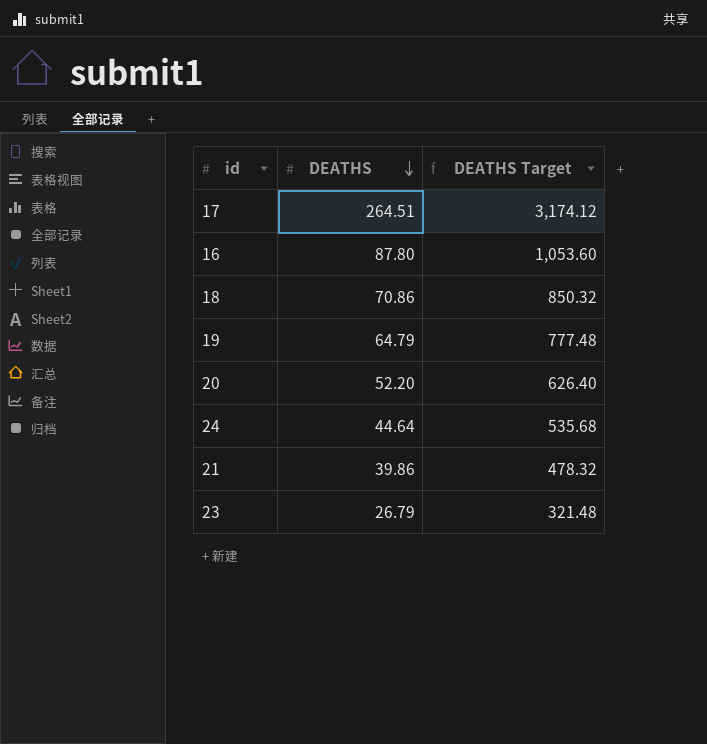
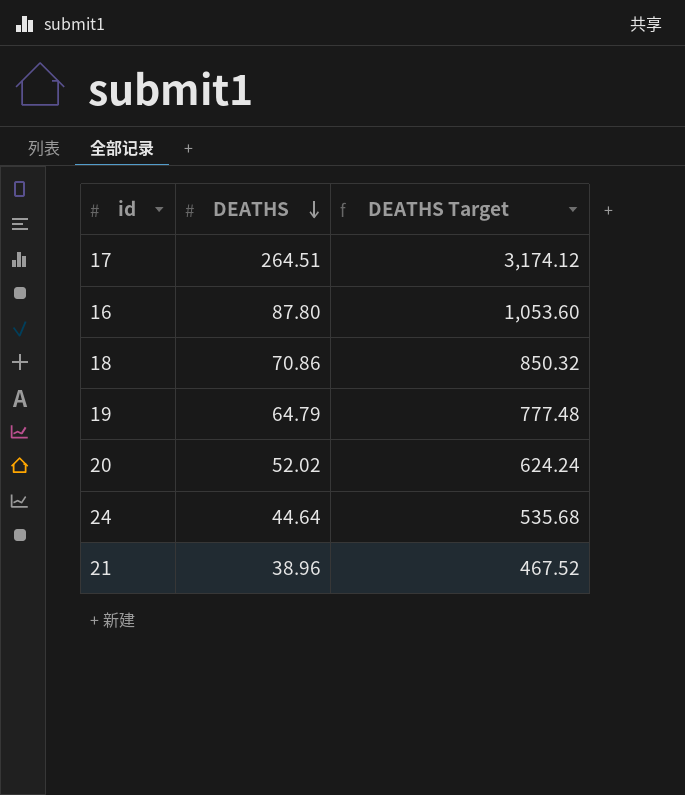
row 23: 26.79 | 321.48 -> none
20 | DEATHS: 52.20 -> 52.02
20 | DEATHS Target: 626.40 -> 624.24
21 | DEATHS: 39.86 -> 38.96
21 | DEATHS Target: 478.32 -> 467.52

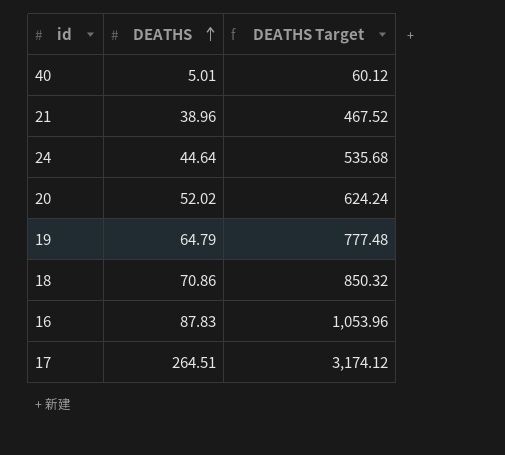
row order: DEATHS descending -> DEATHS ascending
row 40: none -> 5.01 | 60.12
16 | DEATHS: 87.80 -> 87.83
16 | DEATHS Target: 1,053.60 -> 1,053.96

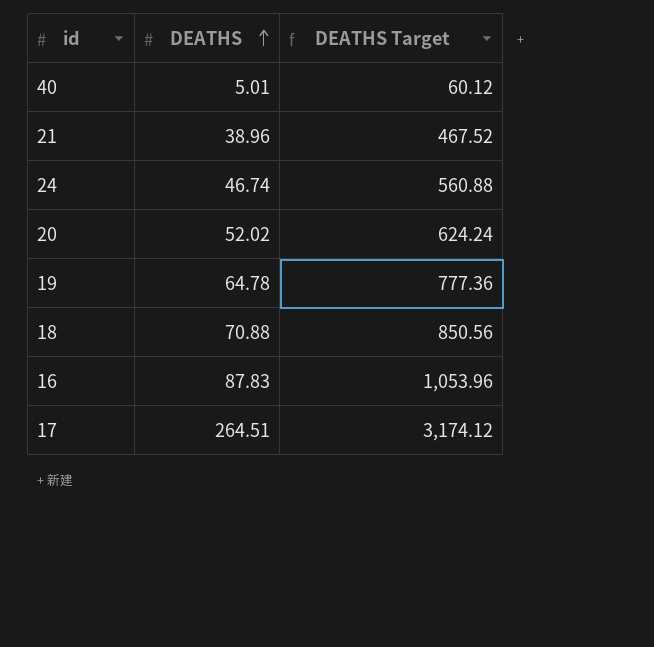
24 | DEATHS: 44.64 -> 46.74
24 | DEATHS Target: 535.68 -> 560.88
19 | DEATHS: 64.79 -> 64.78
19 | DEATHS Target: 777.48 -> 777.36
18 | DEATHS: 70.86 -> 70.88
18 | DEATHS Target: 850.32 -> 850.56

